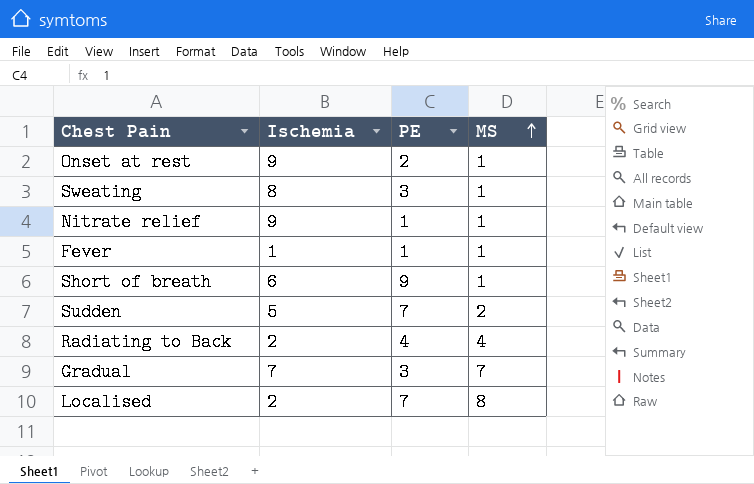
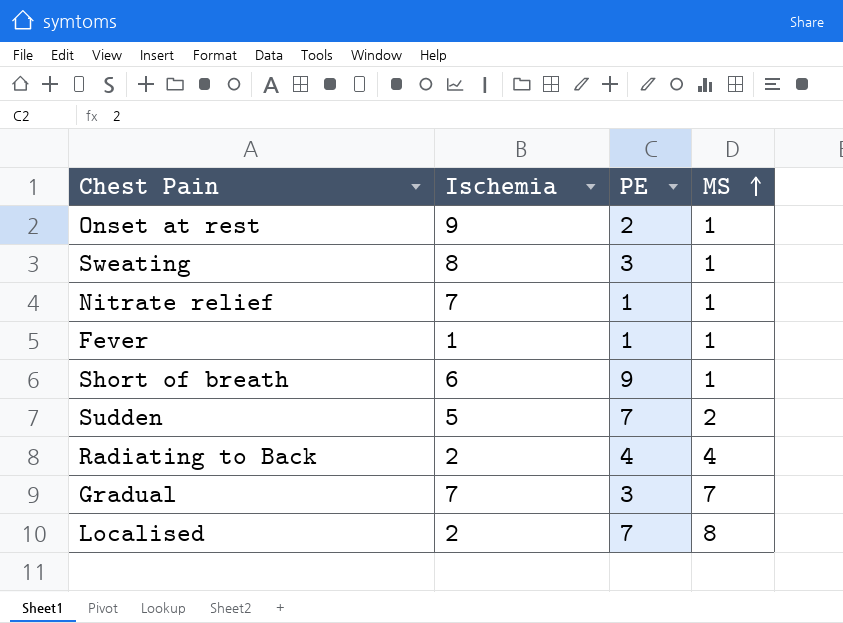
Nitrate relief | Ischemia: 9 -> 7

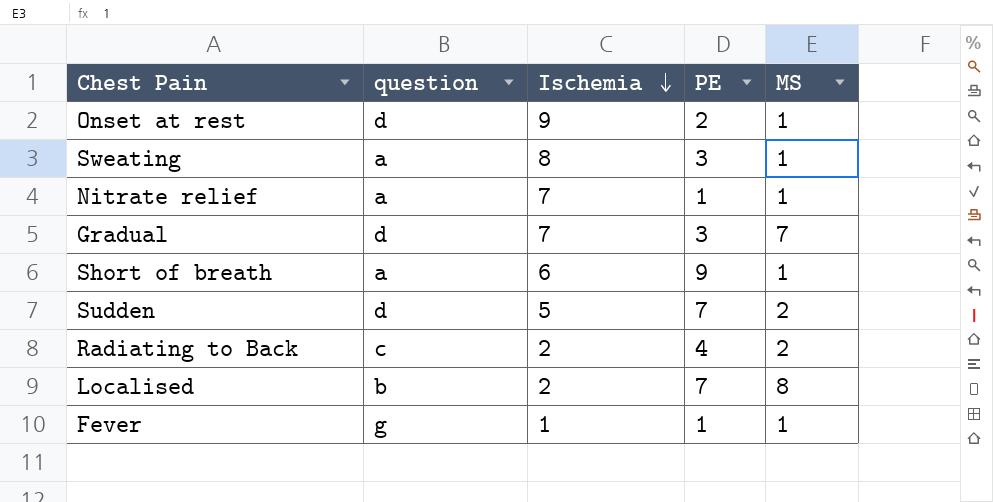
row order: MS ascending -> Ischemia descending
column question | position: none -> 2
Radiating to Back | MS: 4 -> 2

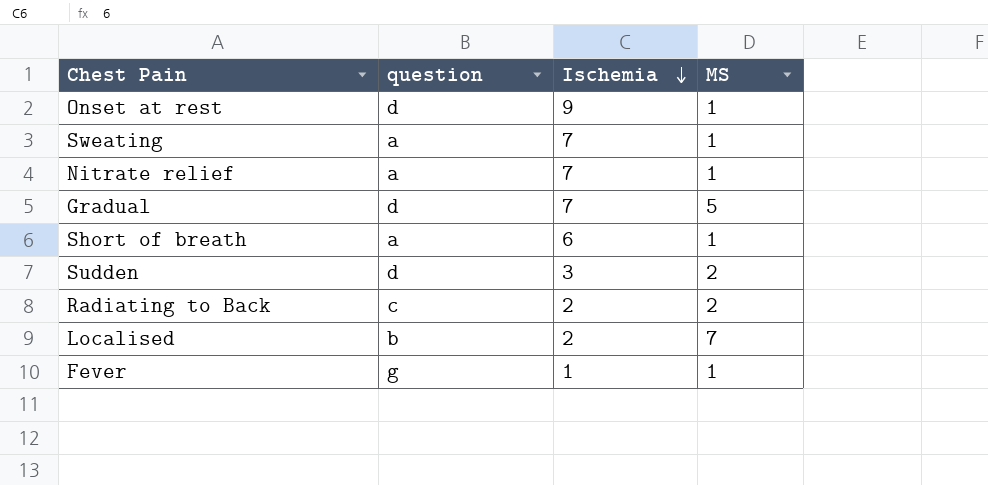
column PE | position: 4 -> none
Sweating | Ischemia: 8 -> 7
Gradual | MS: 7 -> 5
Sudden | Ischemia: 5 -> 3
Localised | MS: 8 -> 7

